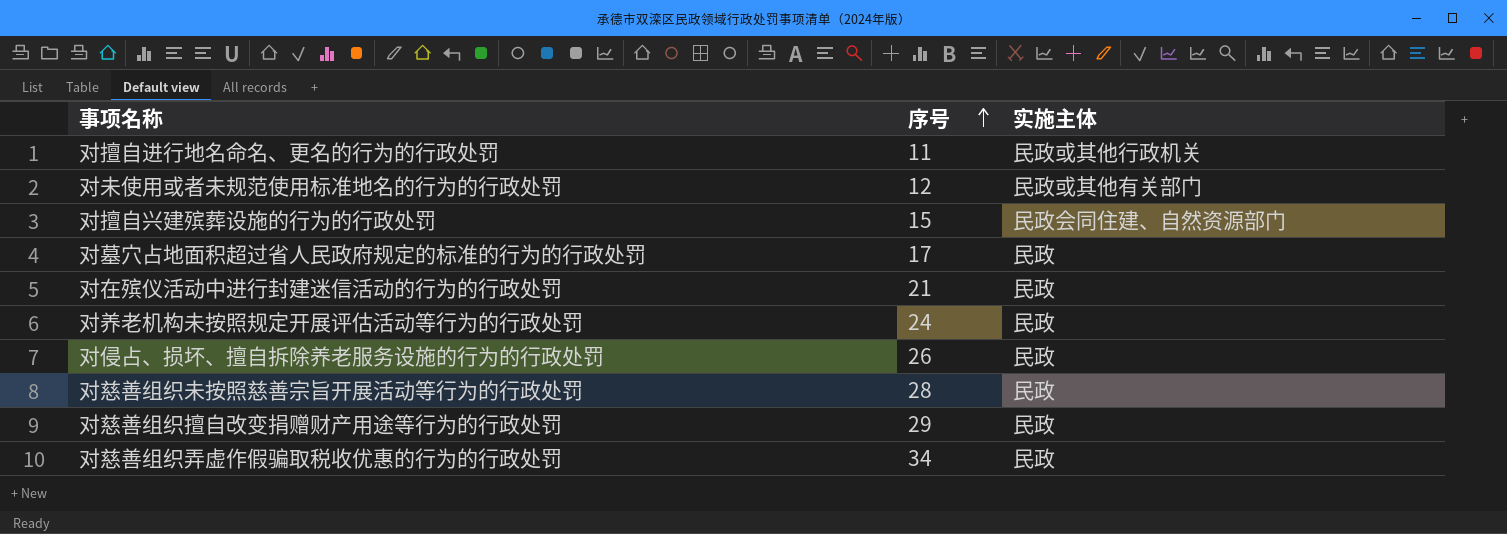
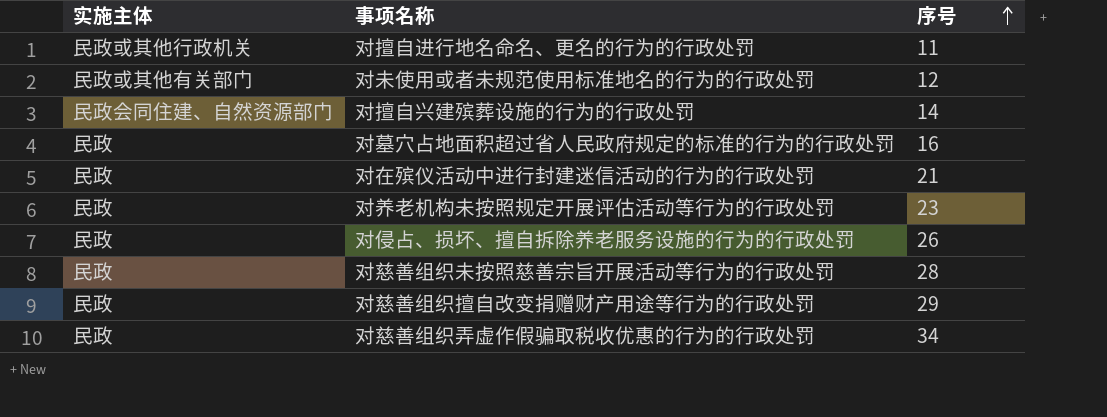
column 实施主体 | position: 3 -> 1
对擅自兴建殡葬设施的行为的行政处罚 | 序号: 15 -> 14
对墓穴占地面积超过省人民政府规定的标准的行为的行政处罚 | 序号: 17 -> 16
对养老机构未按照规定开展评估活动等行为的行政处罚 | 序号: 24 -> 23

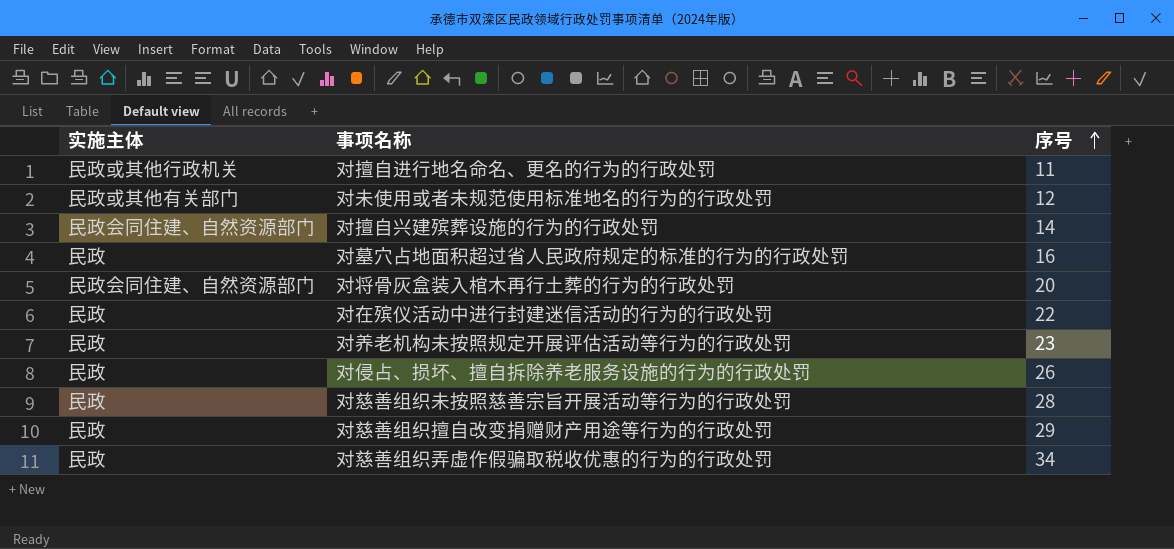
row 对将骨灰盒装入棺木再行土葬的行为的行政处罚: none -> 民政会同住建、自然资源部门 | 20
对在殡仪活动中进行封建迷信活动的行为的行政处罚 | 序号: 21 -> 22

